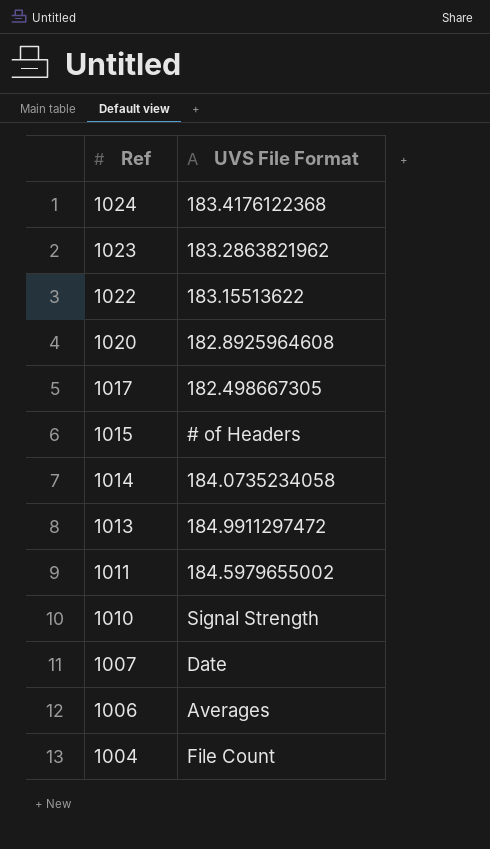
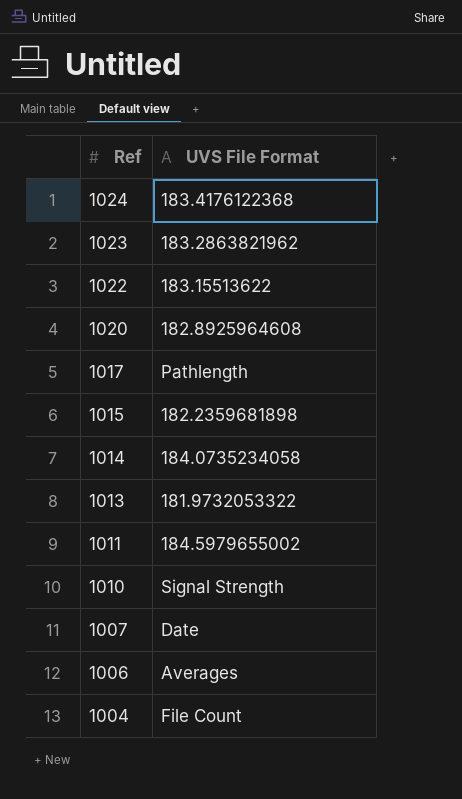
1017 | UVS File Format: 182.498667305 -> Pathlength
1015 | UVS File Format: # of Headers -> 182.2359681898
1013 | UVS File Format: 184.9911297472 -> 181.9732053322

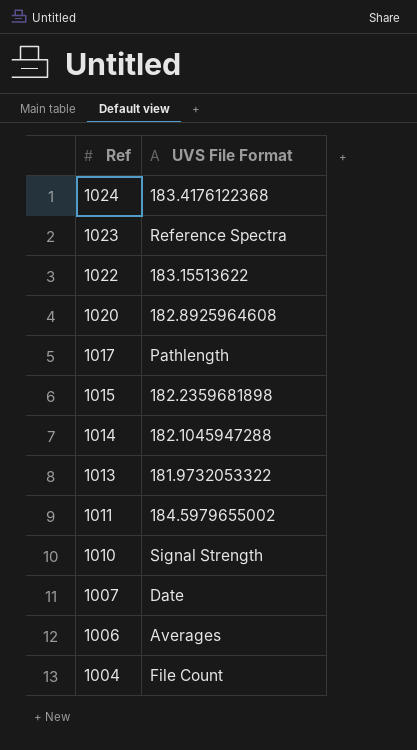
1023 | UVS File Format: 183.2863821962 -> Reference Spectra
1014 | UVS File Format: 184.0735234058 -> 182.1045947288

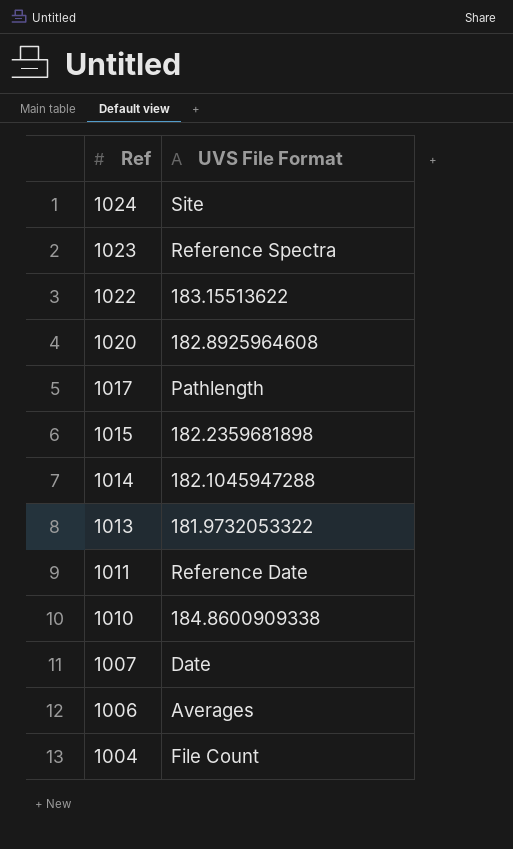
1024 | UVS File Format: 183.4176122368 -> Site
1011 | UVS File Format: 184.5979655002 -> Reference Date
1010 | UVS File Format: Signal Strength -> 184.8600909338

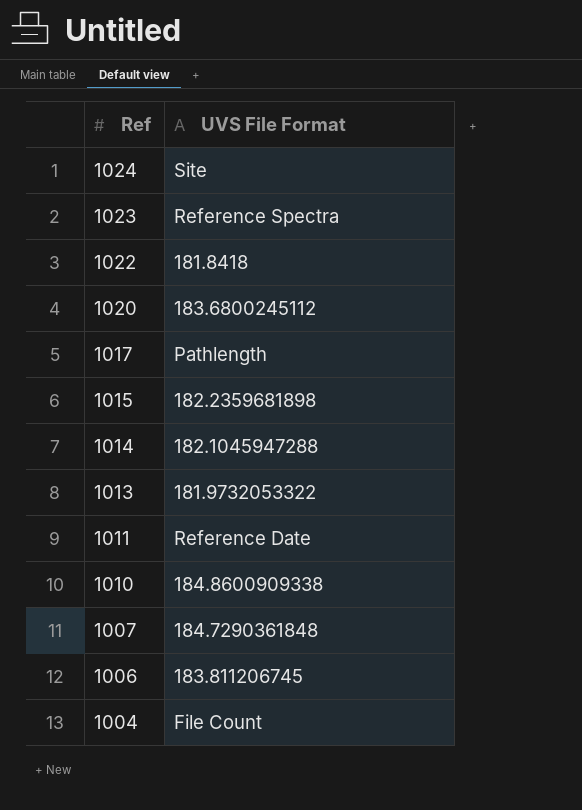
1022 | UVS File Format: 183.15513622 -> 181.8418
1020 | UVS File Format: 182.8925964608 -> 183.6800245112
1007 | UVS File Format: Date -> 184.7290361848
1006 | UVS File Format: Averages -> 183.811206745

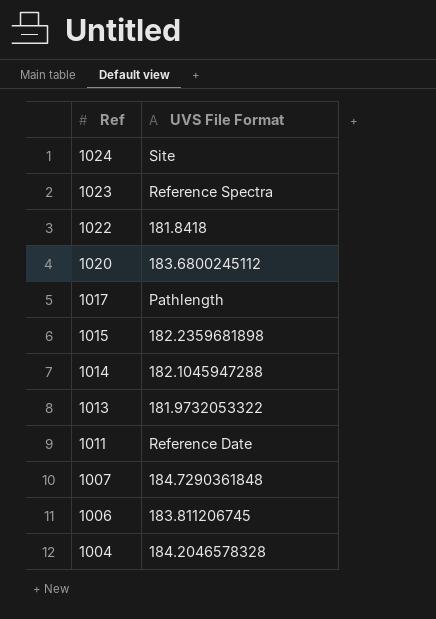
row 1010: 184.8600909338 -> none
1004 | UVS File Format: File Count -> 184.2046578328

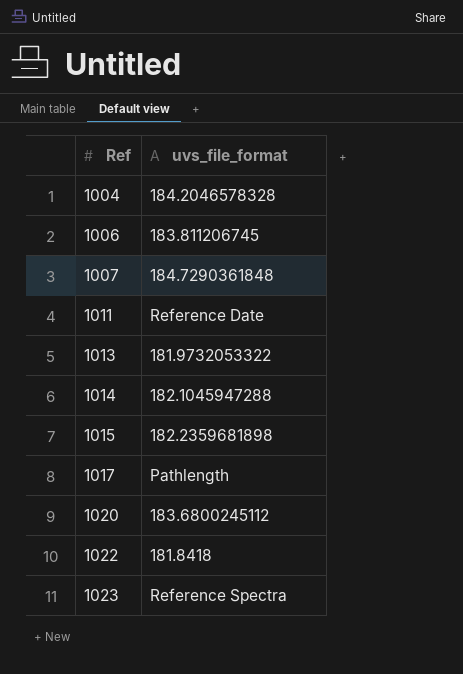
row order: Ref descending -> Ref ascending
column name: UVS File Format -> uvs_file_format
row 1024: Site -> none

